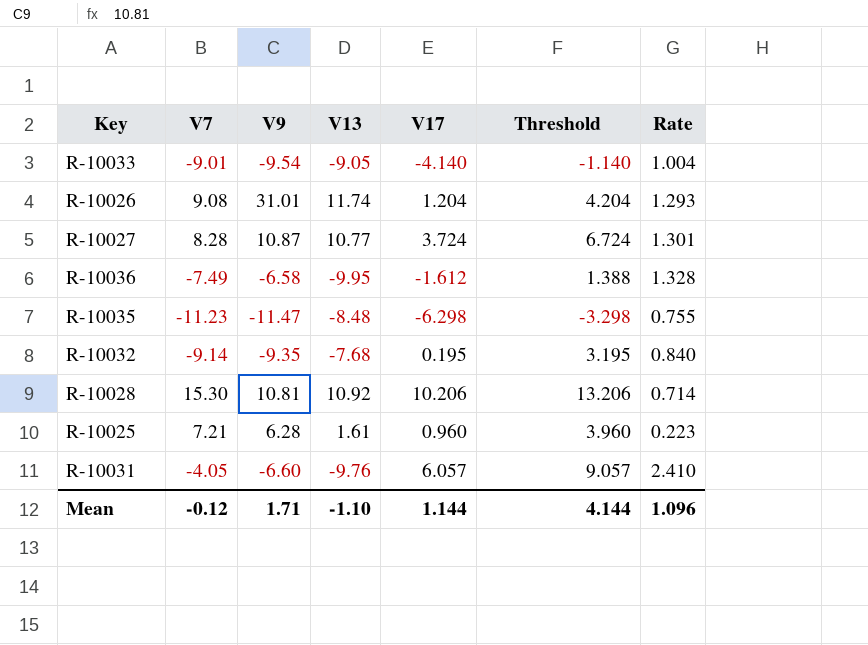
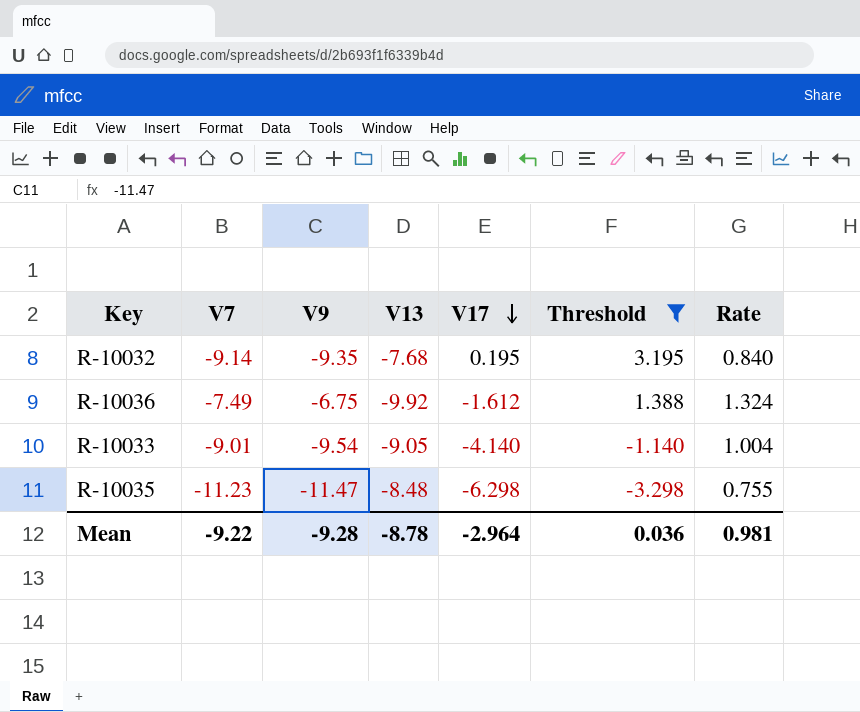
filter: none -> Threshold <= 3.195
row order: none -> V17 descending
R-10036 | V9: -6.58 -> -6.75
R-10036 | V13: -9.95 -> -9.92
R-10036 | Rate: 1.328 -> 1.324
Mean | V7: -0.12 -> -9.22
Mean | V9: 1.71 -> -9.28
Mean | V13: -1.10 -> -8.78
Mean | V17: 1.144 -> -2.964
Mean | Threshold: 4.144 -> 0.036
Mean | Rate: 1.096 -> 0.981

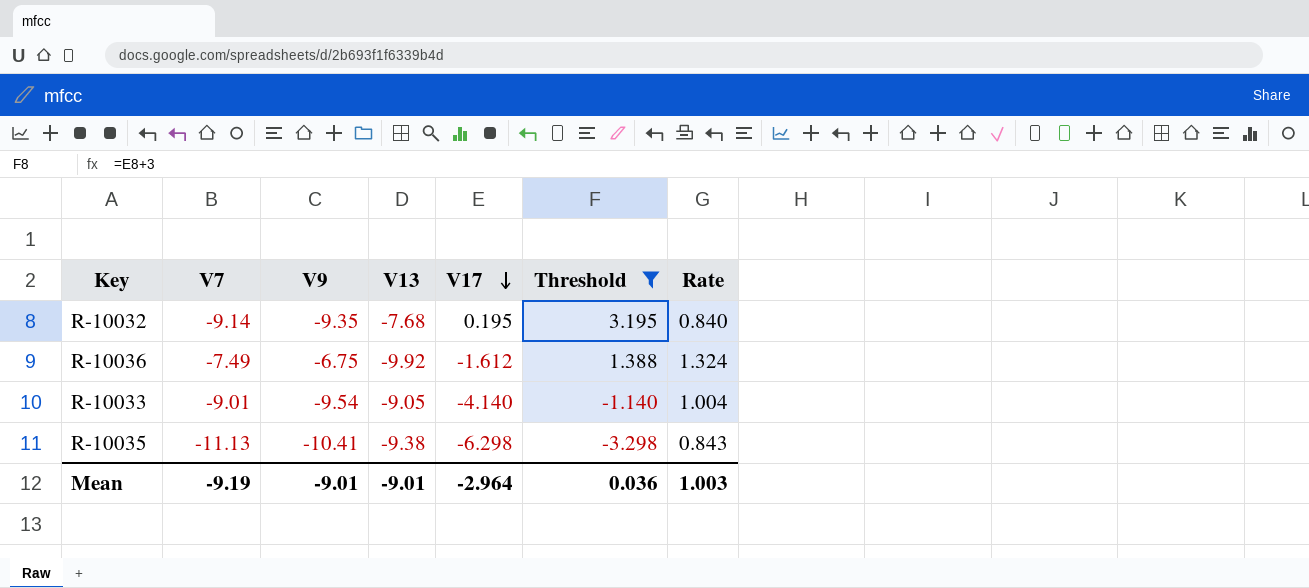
R-10035 | V7: -11.23 -> -11.13
R-10035 | V9: -11.47 -> -10.41
R-10035 | V13: -8.48 -> -9.38
R-10035 | Rate: 0.755 -> 0.843
Mean | V7: -9.22 -> -9.19
Mean | V9: -9.28 -> -9.01
Mean | V13: -8.78 -> -9.01
Mean | Rate: 0.981 -> 1.003

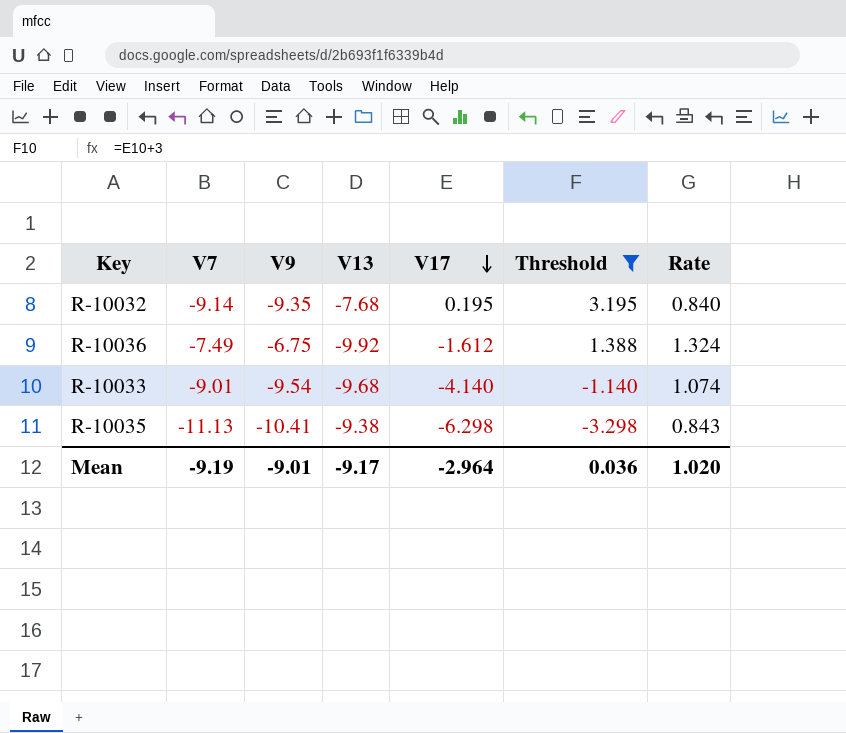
R-10033 | V13: -9.05 -> -9.68
R-10033 | Rate: 1.004 -> 1.074
Mean | V13: -9.01 -> -9.17
Mean | Rate: 1.003 -> 1.020

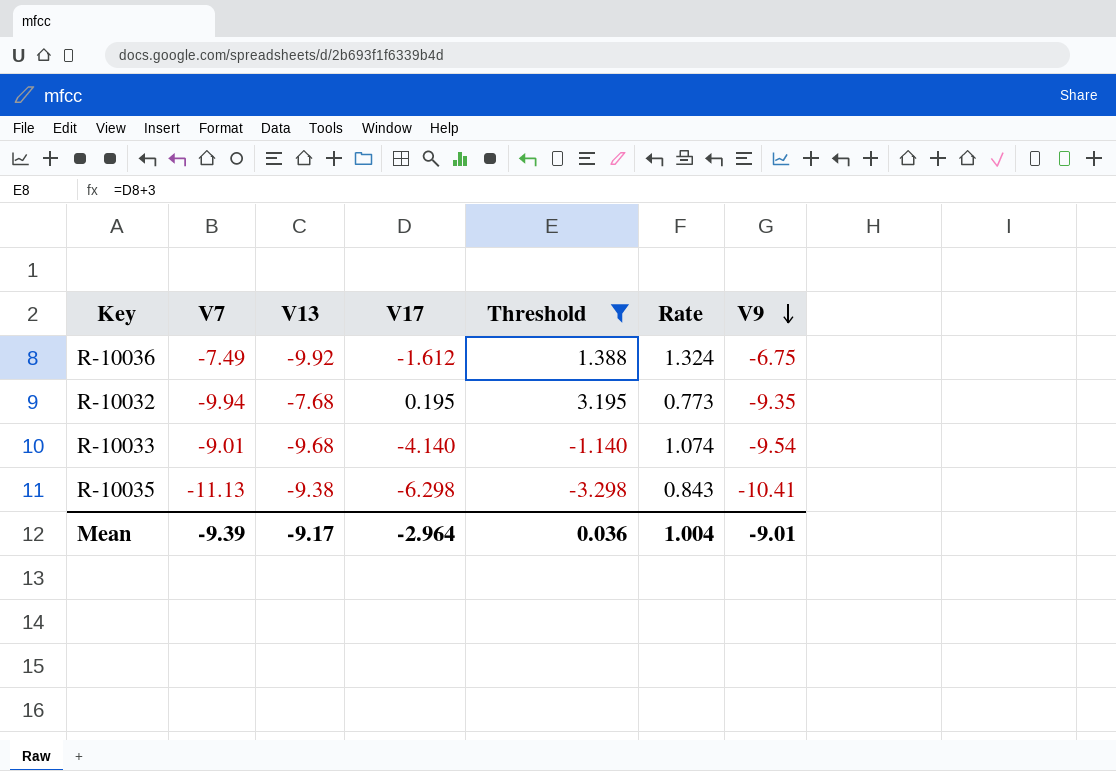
row order: V17 descending -> V9 descending
column V9 | position: 3 -> 7
R-10032 | V7: -9.14 -> -9.94
R-10032 | Rate: 0.840 -> 0.773
Mean | V7: -9.19 -> -9.39
Mean | Rate: 1.020 -> 1.004

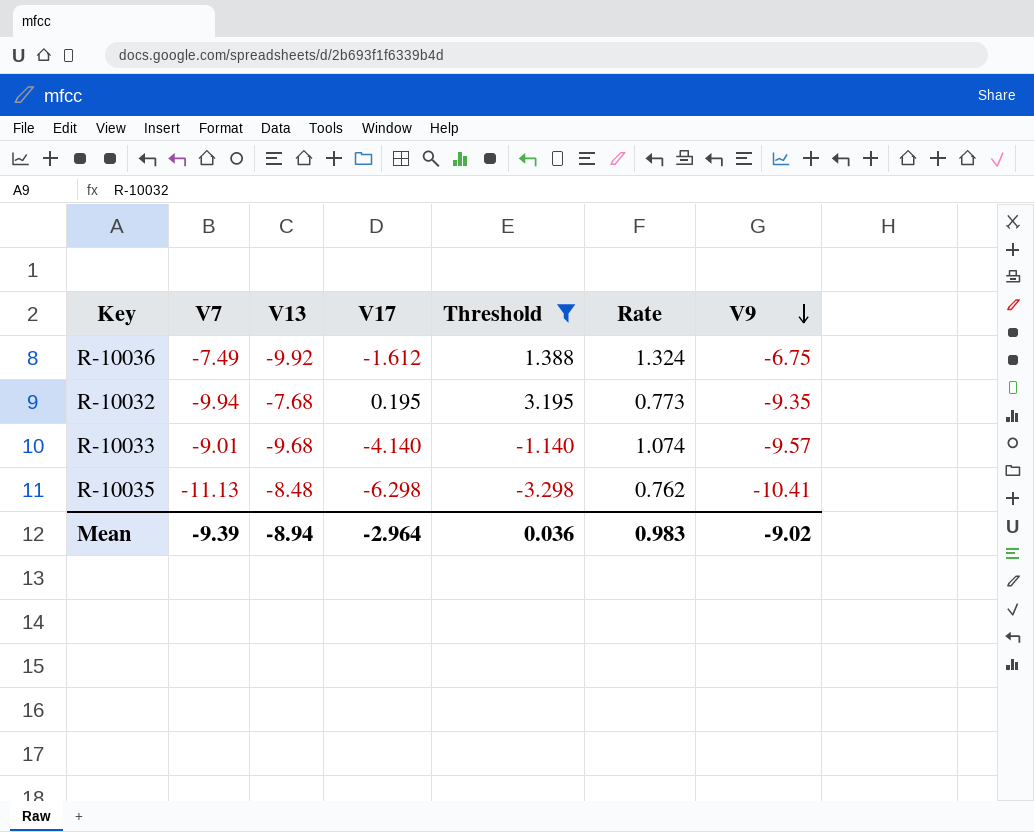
R-10033 | V9: -9.54 -> -9.57
R-10035 | V13: -9.38 -> -8.48
R-10035 | Rate: 0.843 -> 0.762
Mean | V13: -9.17 -> -8.94
Mean | Rate: 1.004 -> 0.983
Mean | V9: -9.01 -> -9.02

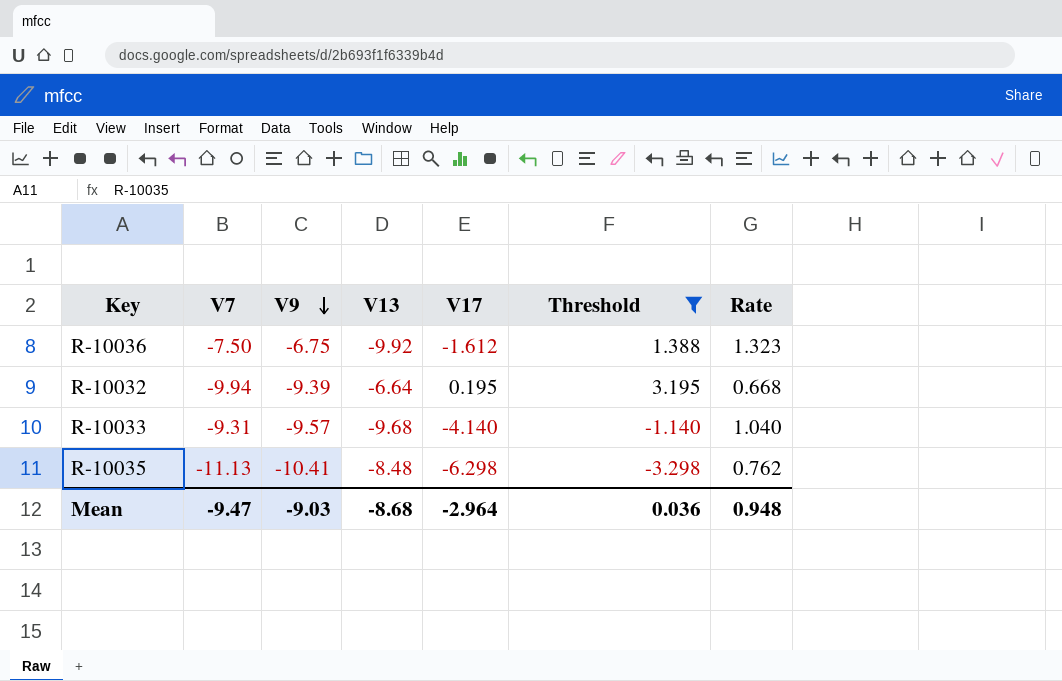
column V9 | position: 7 -> 3
R-10036 | V7: -7.49 -> -7.50
R-10036 | Rate: 1.324 -> 1.323
R-10032 | V9: -9.35 -> -9.39
R-10032 | V13: -7.68 -> -6.64
R-10032 | Rate: 0.773 -> 0.668
R-10033 | V7: -9.01 -> -9.31
R-10033 | Rate: 1.074 -> 1.040
Mean | V7: -9.39 -> -9.47
Mean | V9: -9.02 -> -9.03
Mean | V13: -8.94 -> -8.68
Mean | Rate: 0.983 -> 0.948

